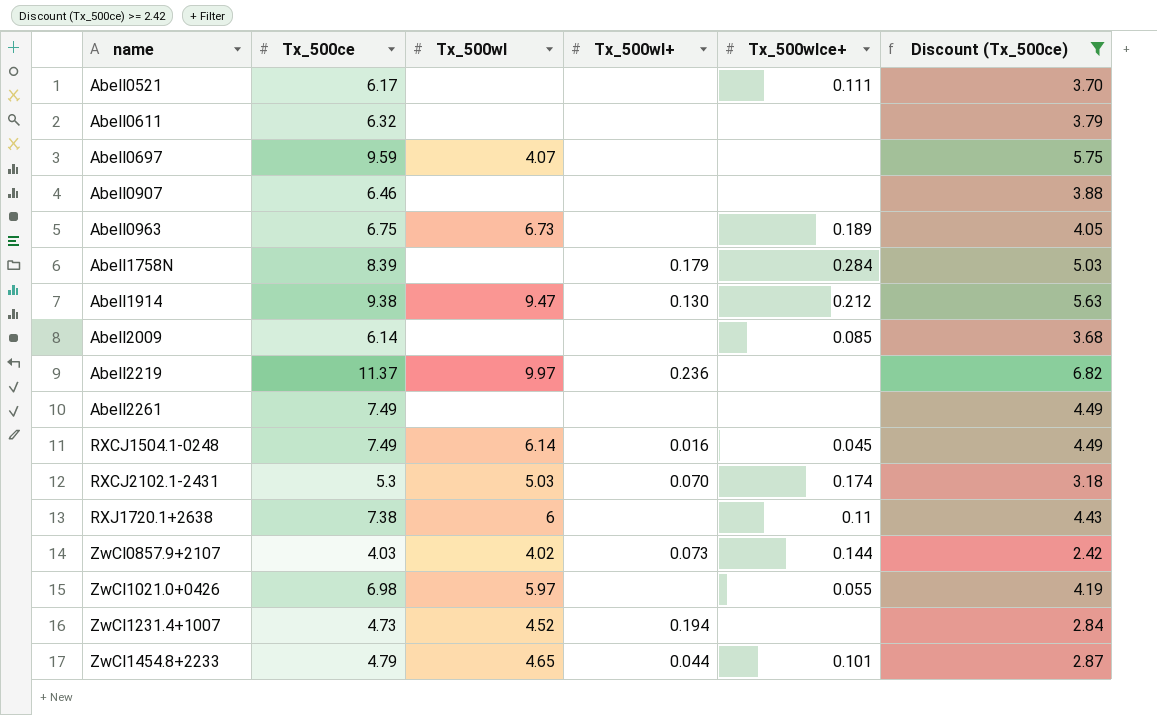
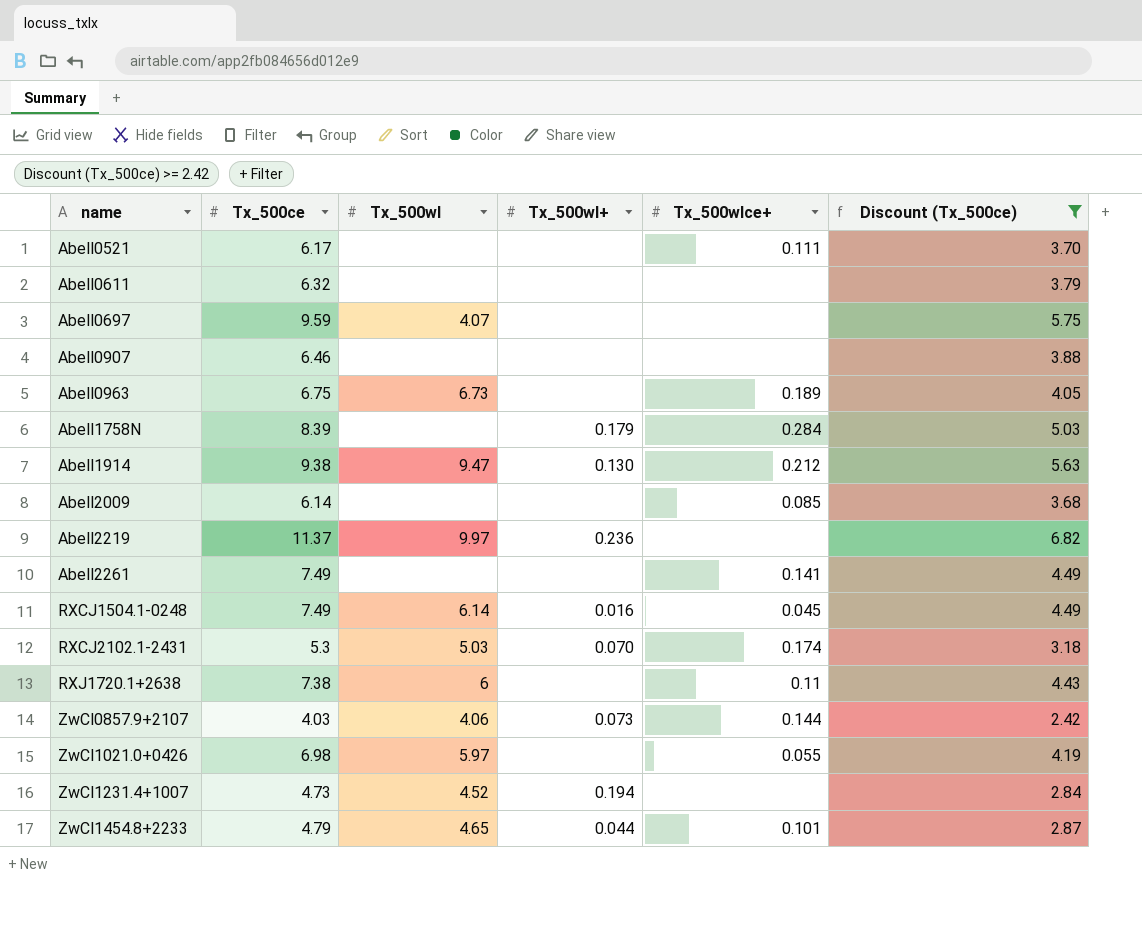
Abell2261 | Tx_500wlce+: none -> 0.141
ZwCl0857.9+2107 | Tx_500wl: 4.02 -> 4.06

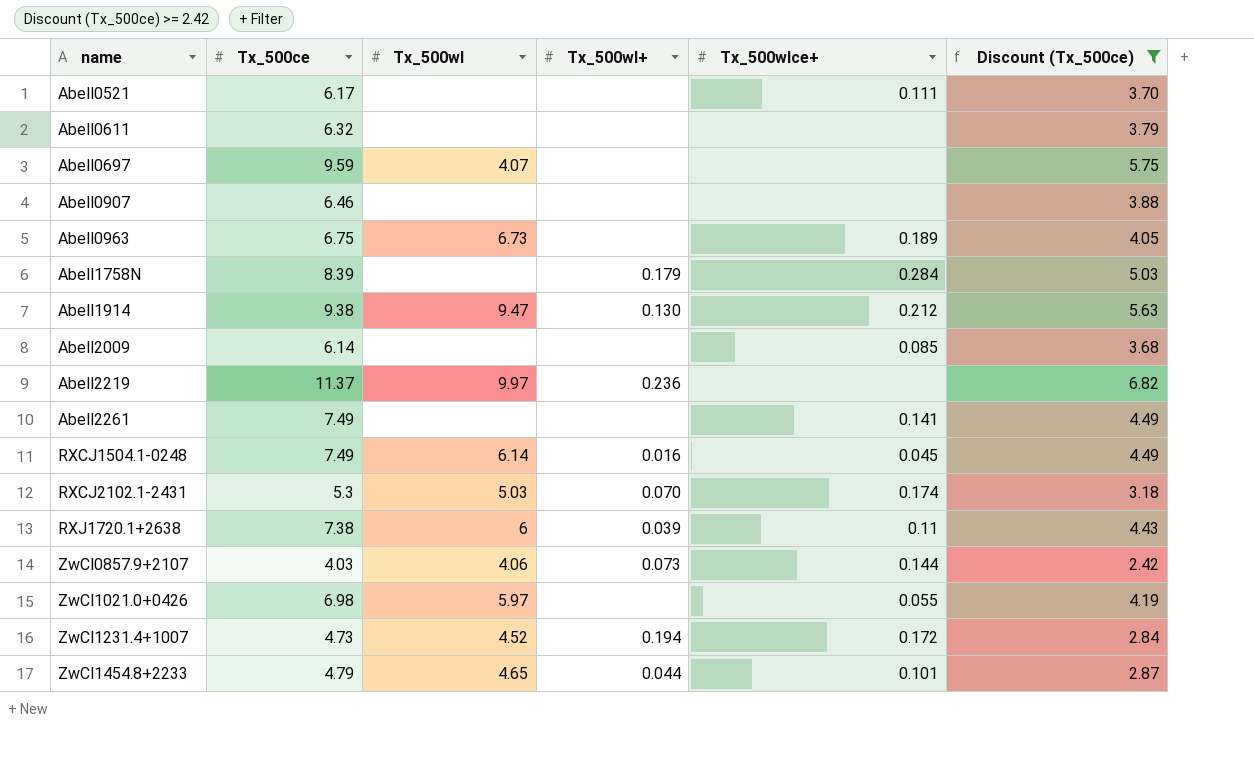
RXJ1720.1+2638 | Tx_500wl+: none -> 0.039
ZwCl1231.4+1007 | Tx_500wlce+: none -> 0.172

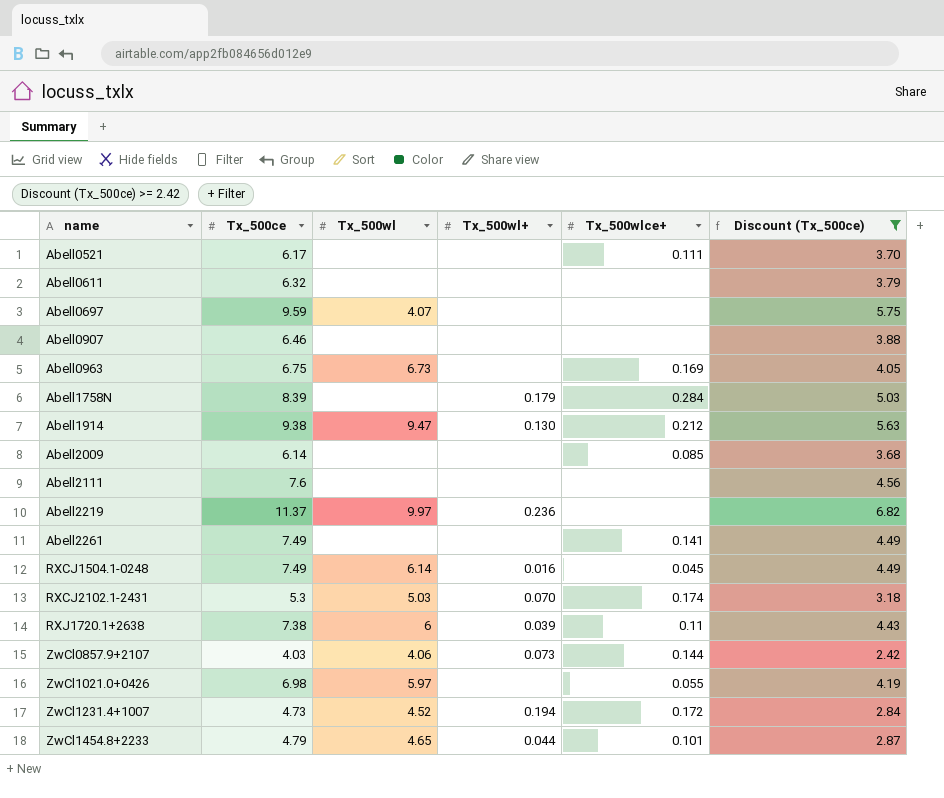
Abell0963 | Tx_500wlce+: 0.189 -> 0.169
row Abell2111: none -> 7.6 | none | none | none | 4.56

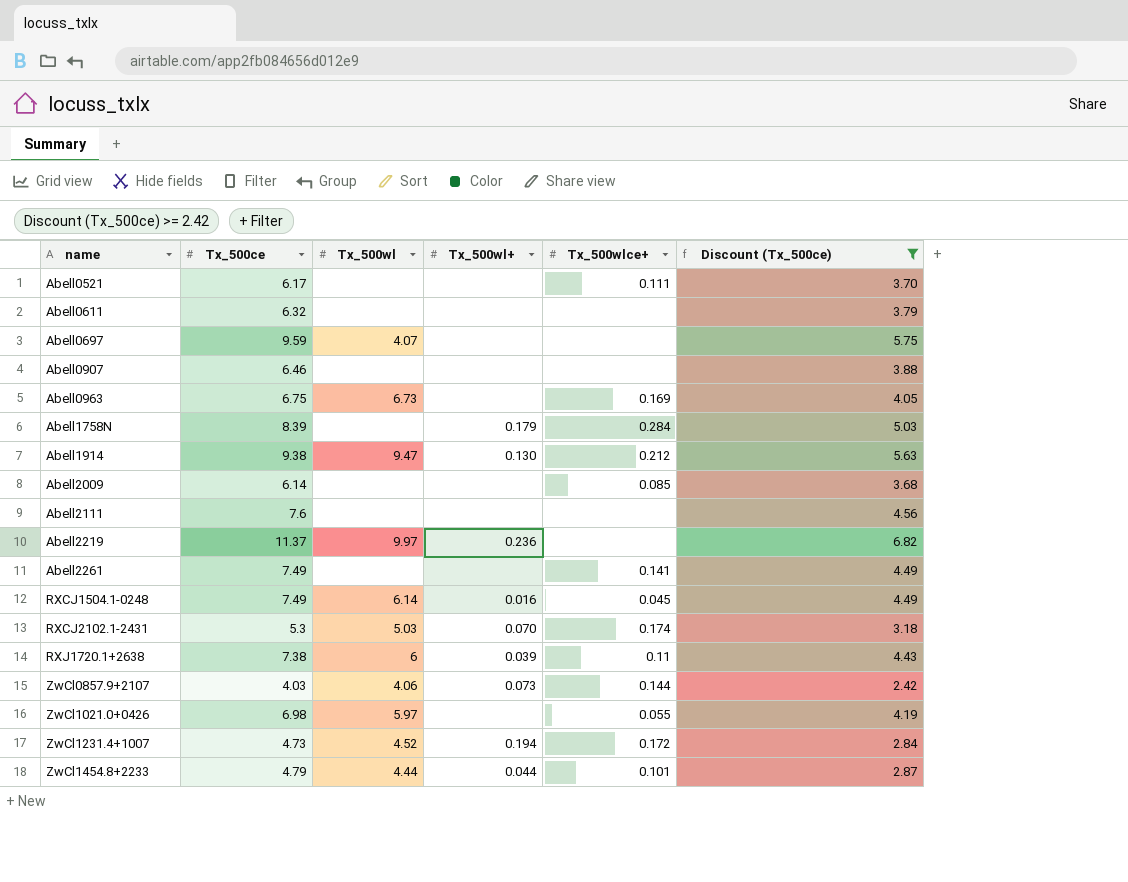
ZwCl1454.8+2233 | Tx_500wl: 4.65 -> 4.44

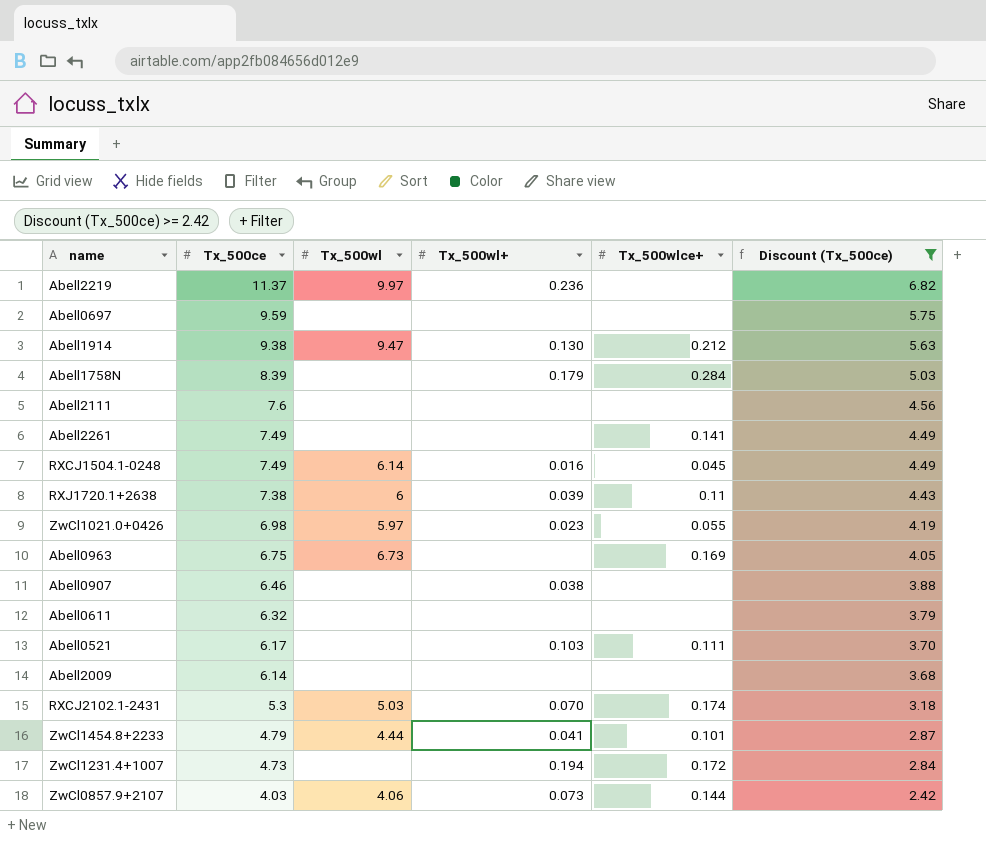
row order: name ascending -> Tx_500ce descending
Abell0697 | Tx_500wl: 4.07 -> none
ZwCl1021.0+0426 | Tx_500wl+: none -> 0.023
Abell0907 | Tx_500wl+: none -> 0.038
Abell0521 | Tx_500wl+: none -> 0.103
Abell2009 | Tx_500wlce+: 0.085 -> none
ZwCl1454.8+2233 | Tx_500wl+: 0.044 -> 0.041
ZwCl1231.4+1007 | Tx_500wl: 4.52 -> none

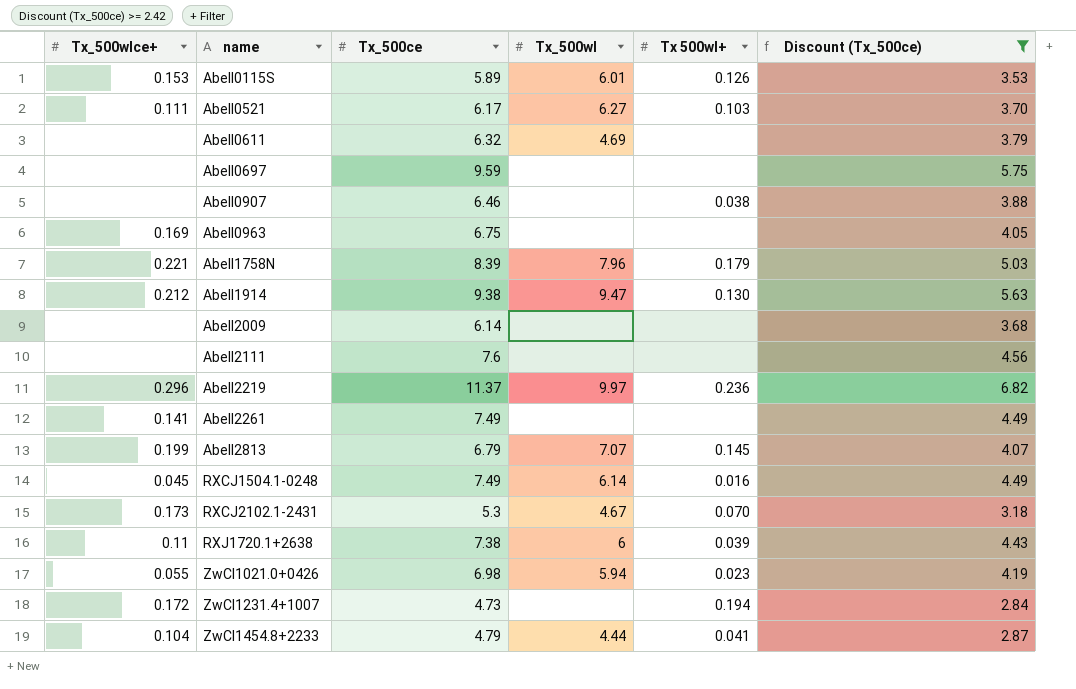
row order: Tx_500ce descending -> name ascending
column Tx_500wlce+ | position: 5 -> 1
column name: Tx_500wl+ -> Tx 500wl+
row ZwCl0857.9+2107: 4.03 | 4.06 | 0.073 | 0.144 | 2.42 -> none
row Abell0115S: none -> 0.153 | 5.89 | 6.01 | 0.126 | 3.53
Abell0521 | Tx_500wl: none -> 6.27
Abell0611 | Tx_500wl: none -> 4.69
Abell0963 | Tx_500wl: 6.73 -> none
Abell1758N | Tx_500wlce+: 0.284 -> 0.221
Abell1758N | Tx_500wl: none -> 7.96
Abell2219 | Tx_500wlce+: none -> 0.296
row Abell2813: none -> 0.199 | 6.79 | 7.07 | 0.145 | 4.07
RXCJ2102.1-2431 | Tx_500wlce+: 0.174 -> 0.173
RXCJ2102.1-2431 | Tx_500wl: 5.03 -> 4.67
ZwCl1021.0+0426 | Tx_500wl: 5.97 -> 5.94
ZwCl1454.8+2233 | Tx_500wlce+: 0.101 -> 0.104

